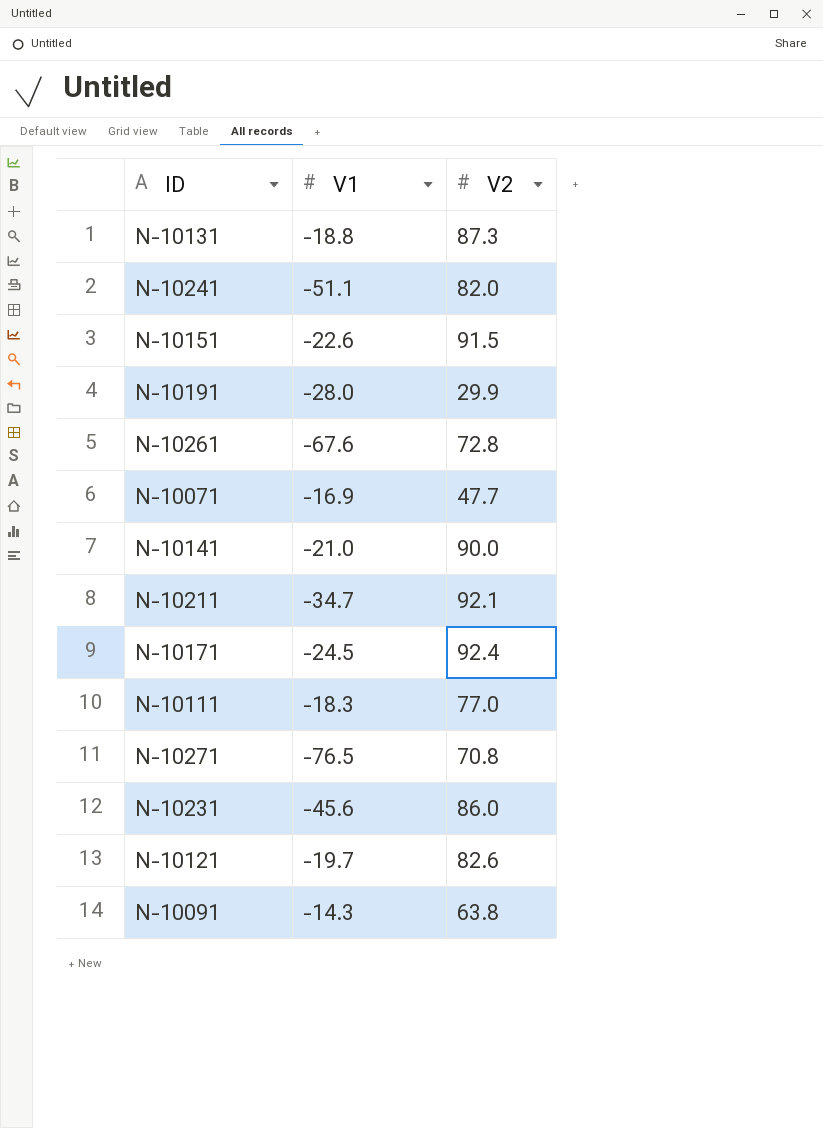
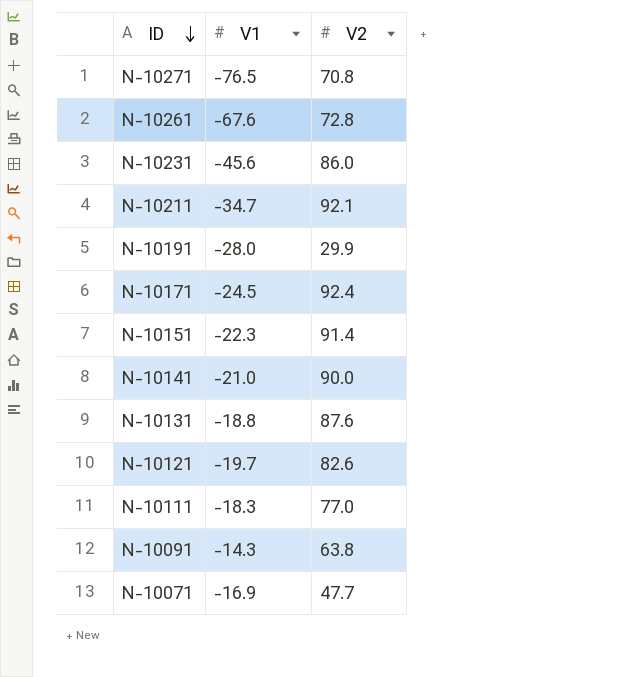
row order: none -> ID descending
row N-10241: -51.1 | 82.0 -> none
N-10151 | V1: -22.6 -> -22.3
N-10151 | V2: 91.5 -> 91.4
N-10131 | V2: 87.3 -> 87.6

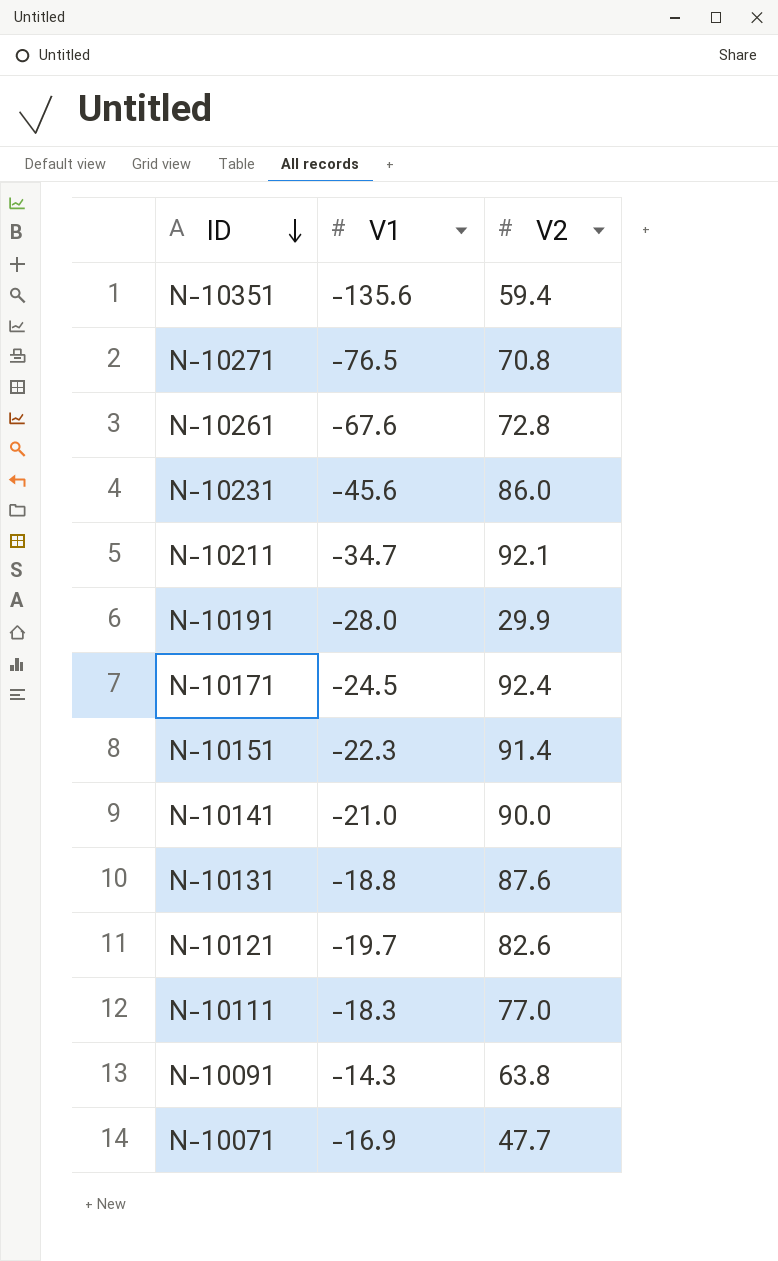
row N-10351: none -> -135.6 | 59.4

